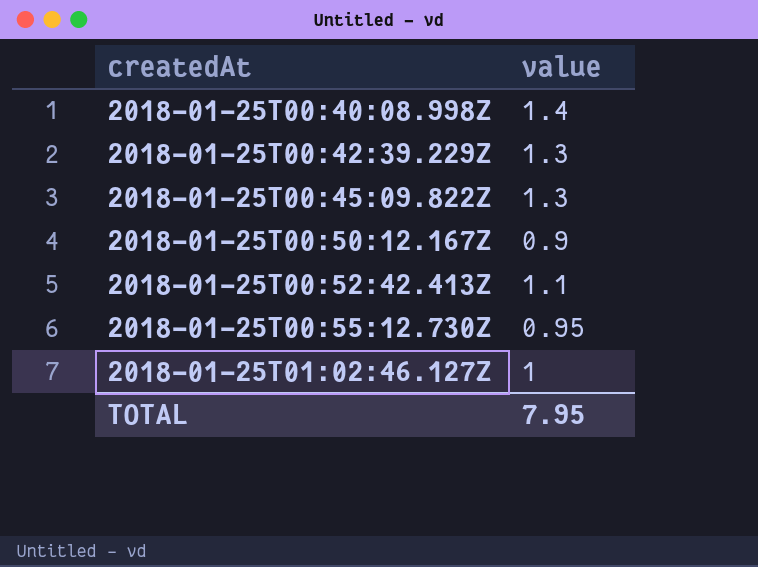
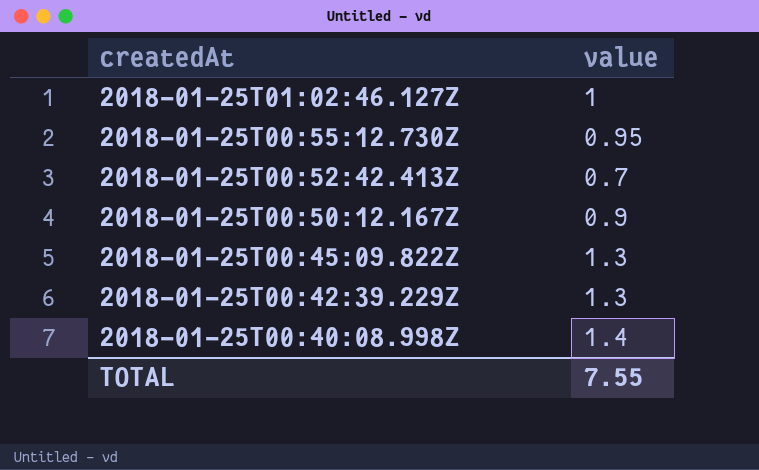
row order: createdAt ascending -> createdAt descending
2018-01-25T00:52:42.413Z | value: 1.1 -> 0.7
TOTAL | value: 7.95 -> 7.55

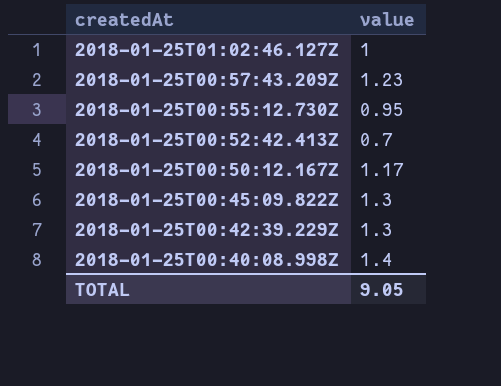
row 2018-01-25T00:57:43.209Z: none -> 1.23
2018-01-25T00:50:12.167Z | value: 0.9 -> 1.17
TOTAL | value: 7.55 -> 9.05

